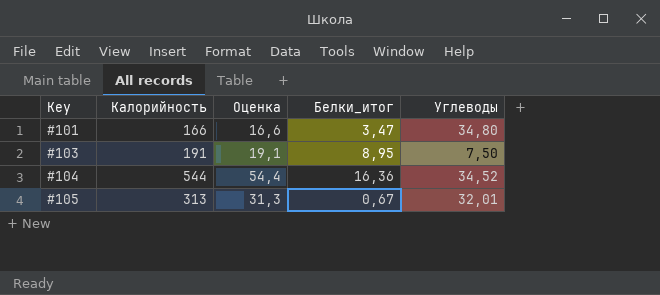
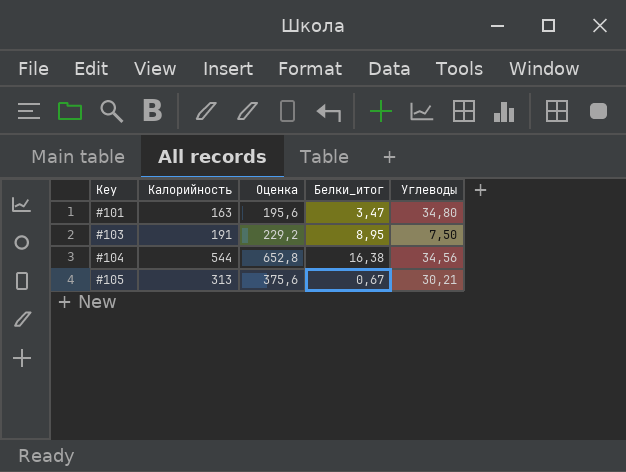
column Оценка | formula: [Калорийность] * 0,1 -> [Калорийность] * 1,2
#101 | Калорийность: 166 -> 163
#104 | Белки_итог: 16,36 -> 16,38
#104 | Углеводы: 34,52 -> 34,56
#105 | Углеводы: 32,01 -> 30,21

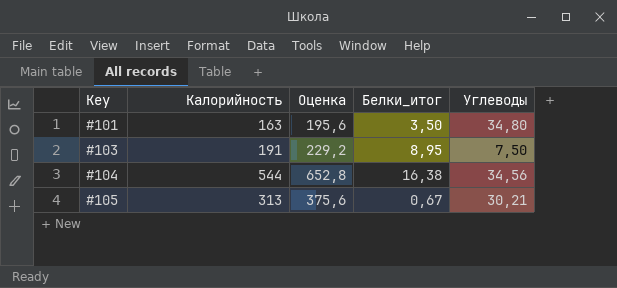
#101 | Белки_итог: 3,47 -> 3,50

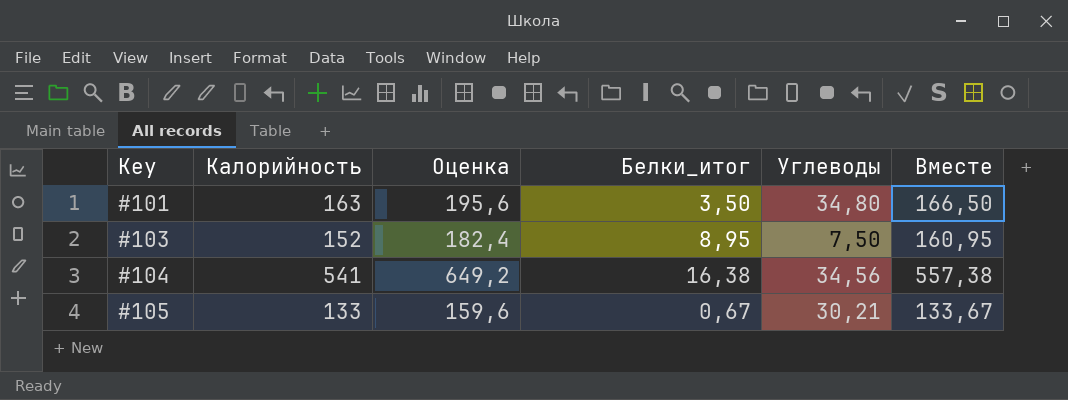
column Вместе | formula: none -> [Калорийность] + [Белки_итог]
#103 | Калорийность: 191 -> 152
#103 | Оценка: 229,2 -> 182,4
#104 | Калорийность: 544 -> 541
#104 | Оценка: 652,8 -> 649,2
#105 | Калорийность: 313 -> 133
#105 | Оценка: 375,6 -> 159,6

